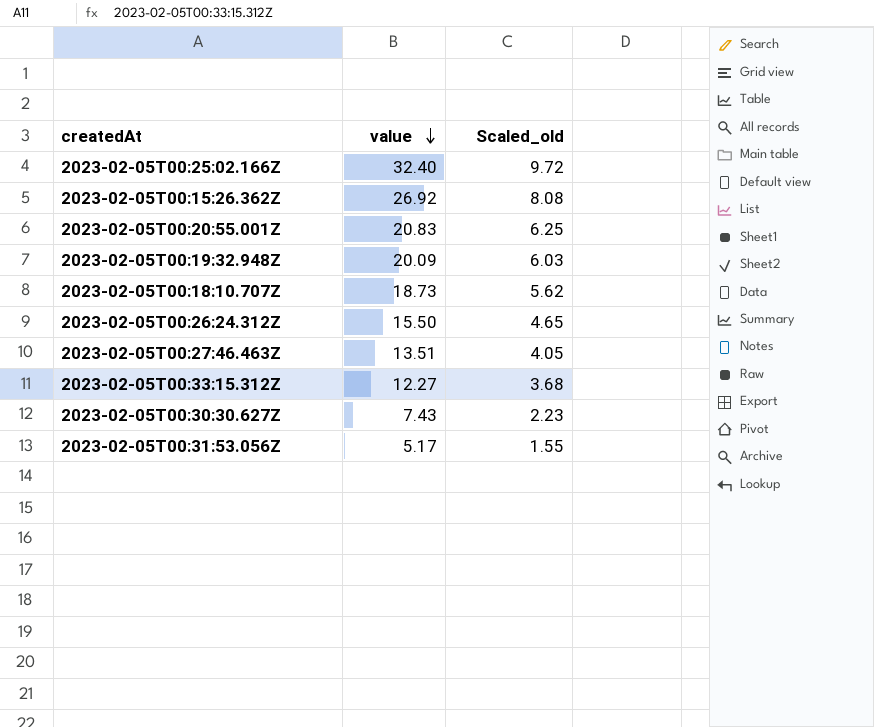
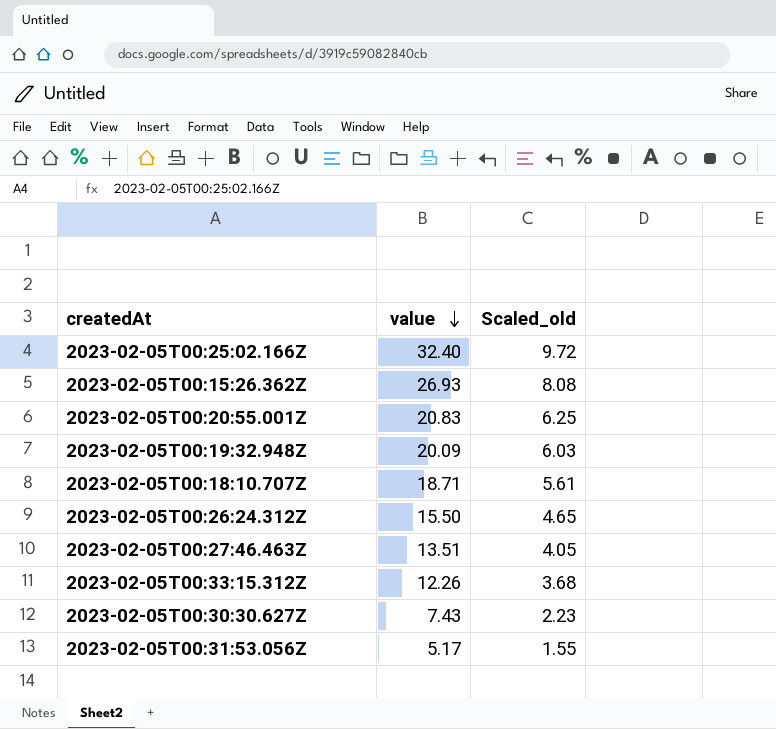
2023-02-05T00:15:26.362Z | value: 26.92 -> 26.93
2023-02-05T00:18:10.707Z | value: 18.73 -> 18.71
2023-02-05T00:18:10.707Z | Scaled_old: 5.62 -> 5.61
2023-02-05T00:33:15.312Z | value: 12.27 -> 12.26

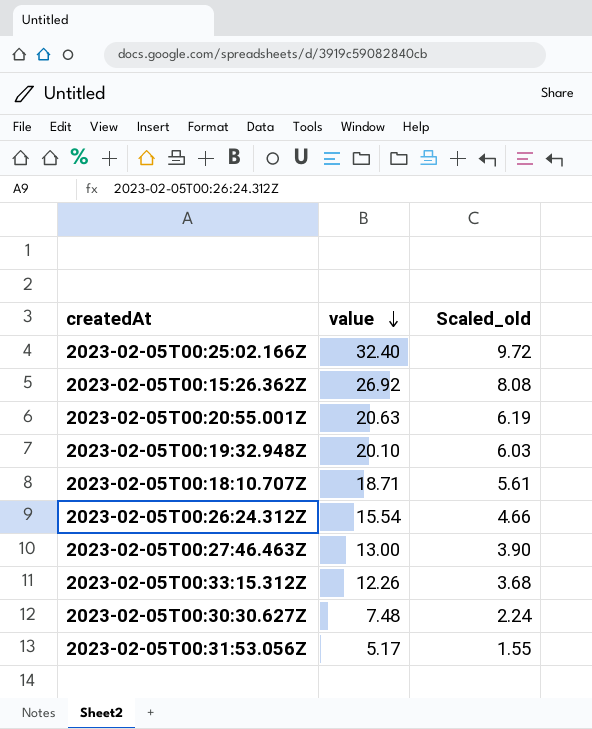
2023-02-05T00:15:26.362Z | value: 26.93 -> 26.92
2023-02-05T00:20:55.001Z | value: 20.83 -> 20.63
2023-02-05T00:20:55.001Z | Scaled_old: 6.25 -> 6.19
2023-02-05T00:19:32.948Z | value: 20.09 -> 20.10
2023-02-05T00:26:24.312Z | value: 15.50 -> 15.54
2023-02-05T00:26:24.312Z | Scaled_old: 4.65 -> 4.66
2023-02-05T00:27:46.463Z | value: 13.51 -> 13.00
2023-02-05T00:27:46.463Z | Scaled_old: 4.05 -> 3.90
2023-02-05T00:30:30.627Z | value: 7.43 -> 7.48
2023-02-05T00:30:30.627Z | Scaled_old: 2.23 -> 2.24

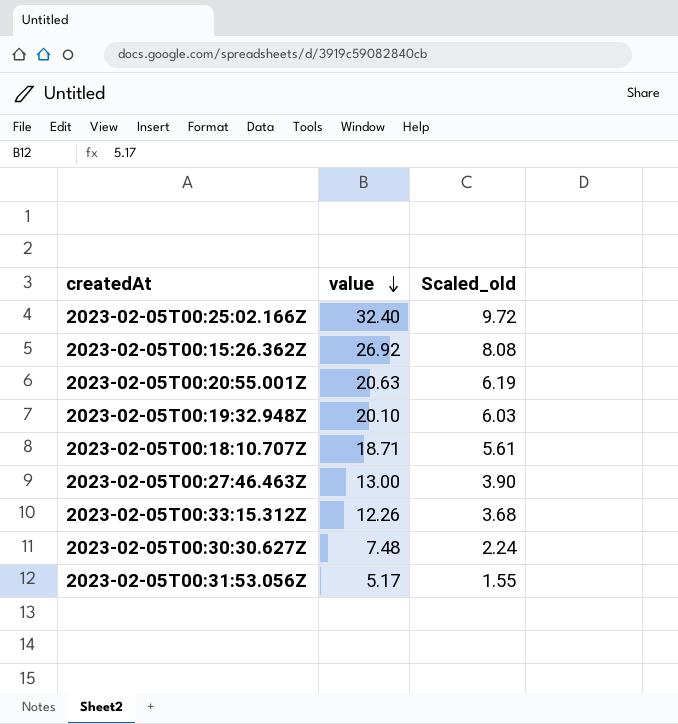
row 2023-02-05T00:26:24.312Z: 15.54 | 4.66 -> none

